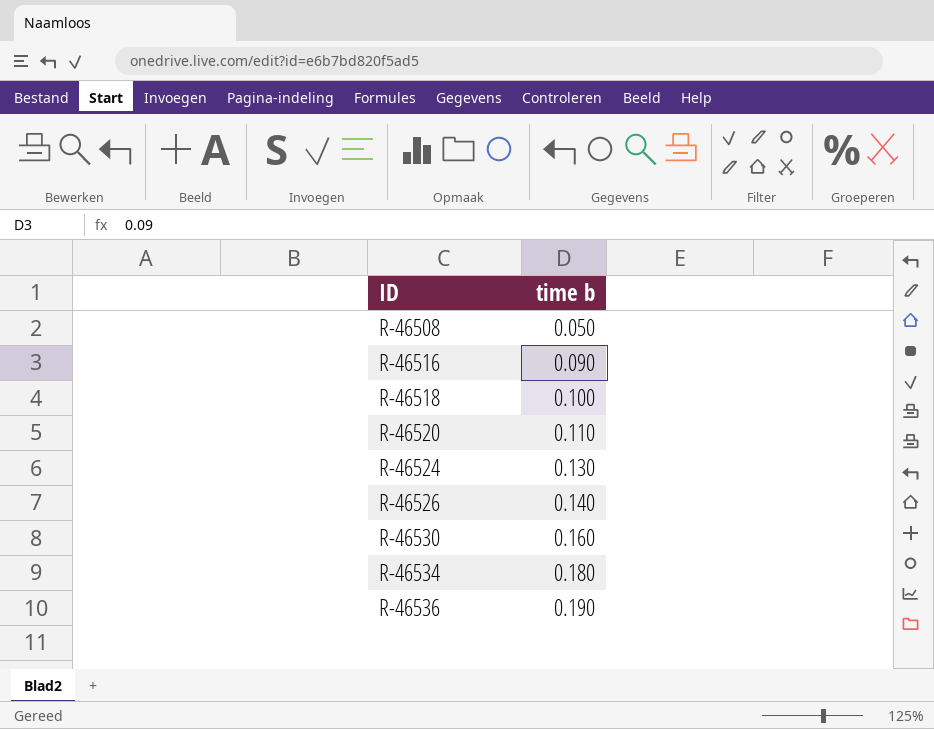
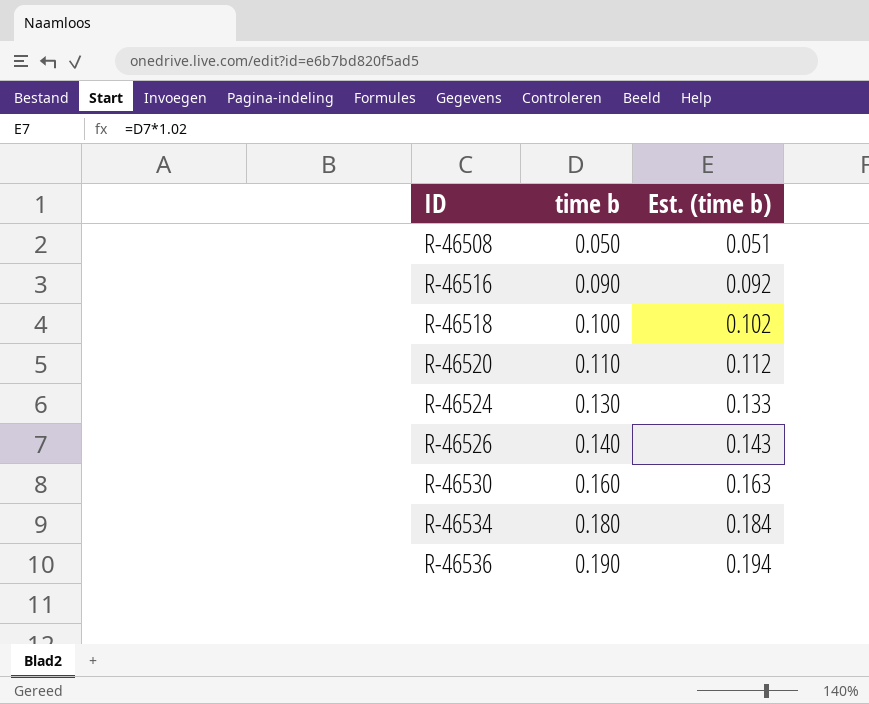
column Est. (time b) | formula: none -> [time b] * 1.02

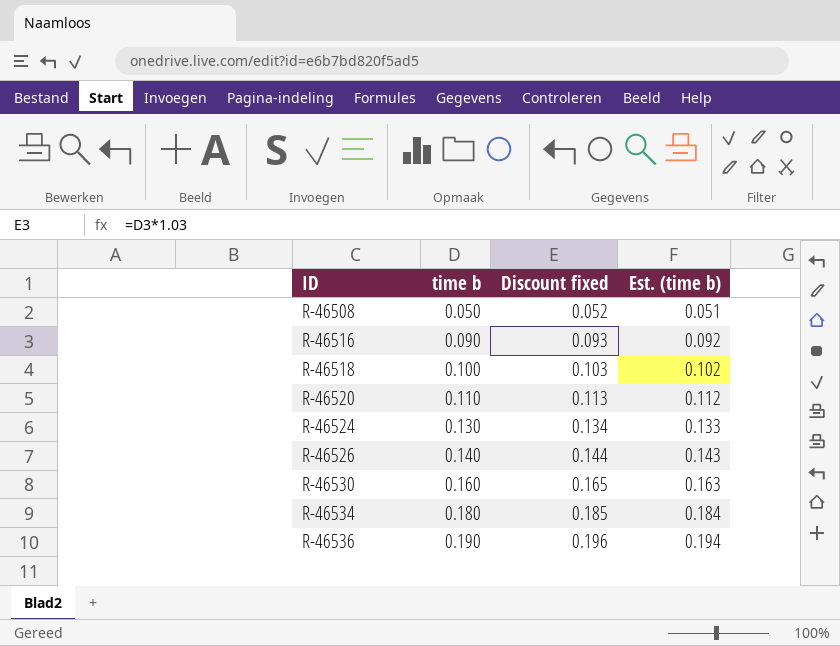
column Discount fixed | formula: none -> [time b] * 1.03

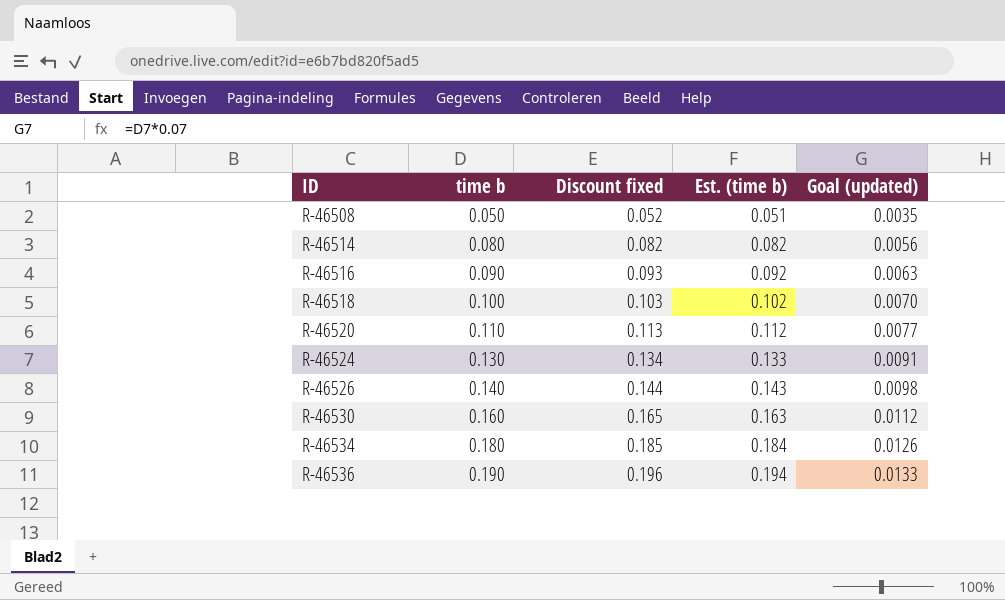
column Goal (updated) | formula: none -> [time b] * 0.07
row R-46514: none -> 0.080 | 0.082 | 0.082 | 0.0056

